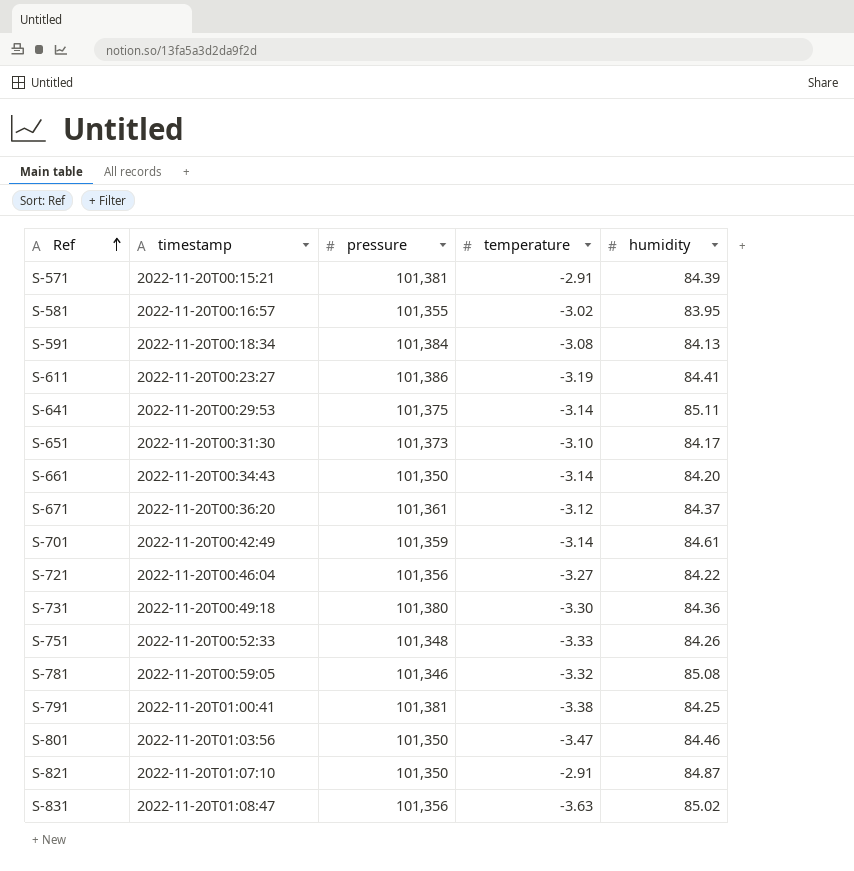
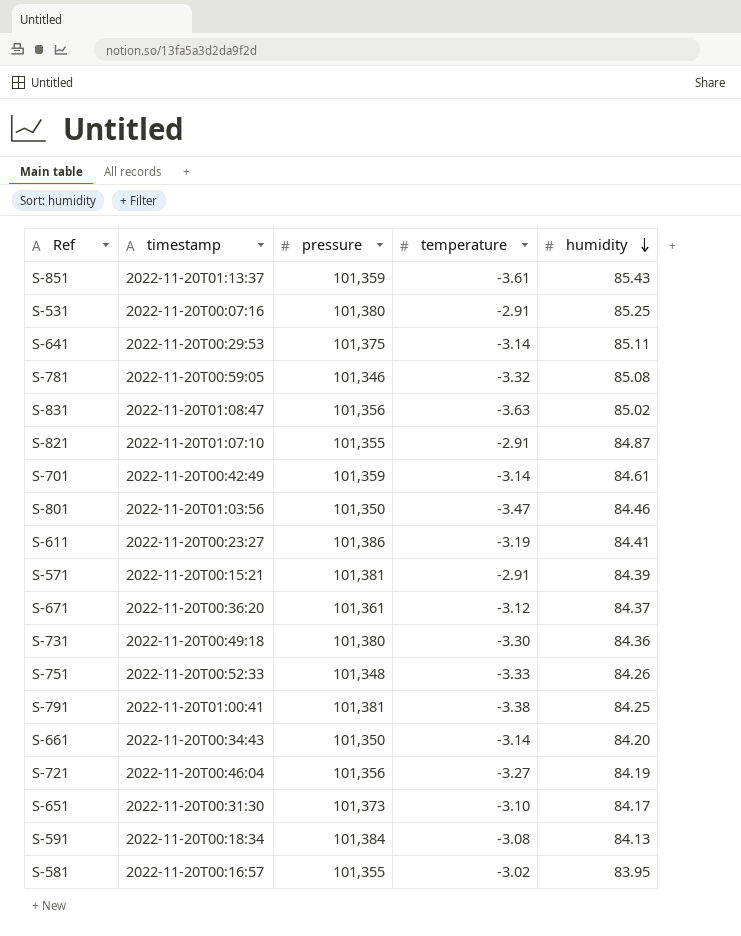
row order: Ref ascending -> humidity descending
row S-851: none -> 2022-11-20T01:13:37 | 101,359 | -3.61 | 85.43
row S-531: none -> 2022-11-20T00:07:16 | 101,380 | -2.91 | 85.25
S-821 | pressure: 101,350 -> 101,355
S-721 | humidity: 84.22 -> 84.19

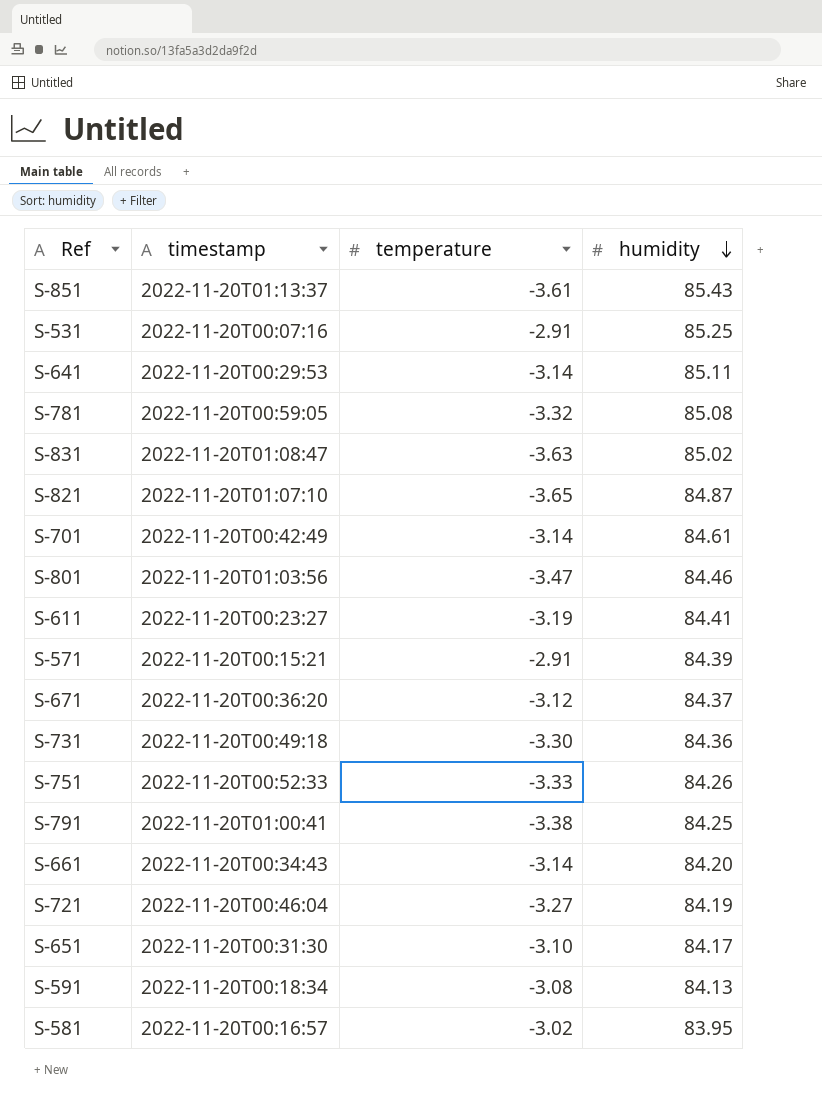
column pressure | position: 3 -> none
S-821 | temperature: -2.91 -> -3.65

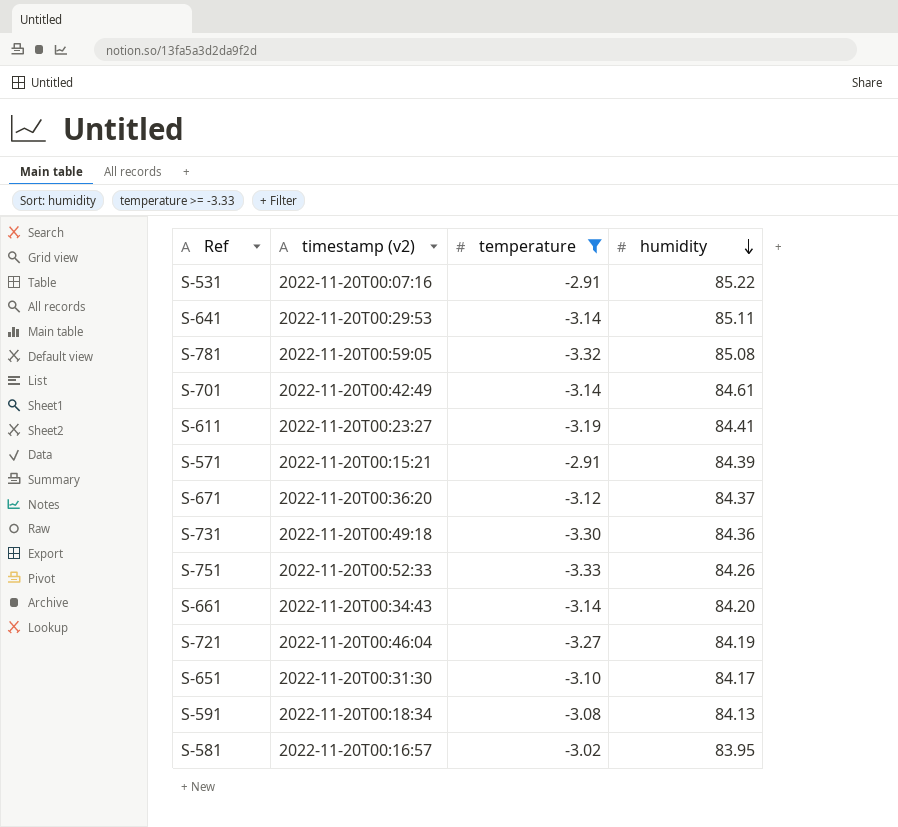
filter: none -> temperature >= -3.33
column name: timestamp -> timestamp (v2)
S-531 | humidity: 85.25 -> 85.22

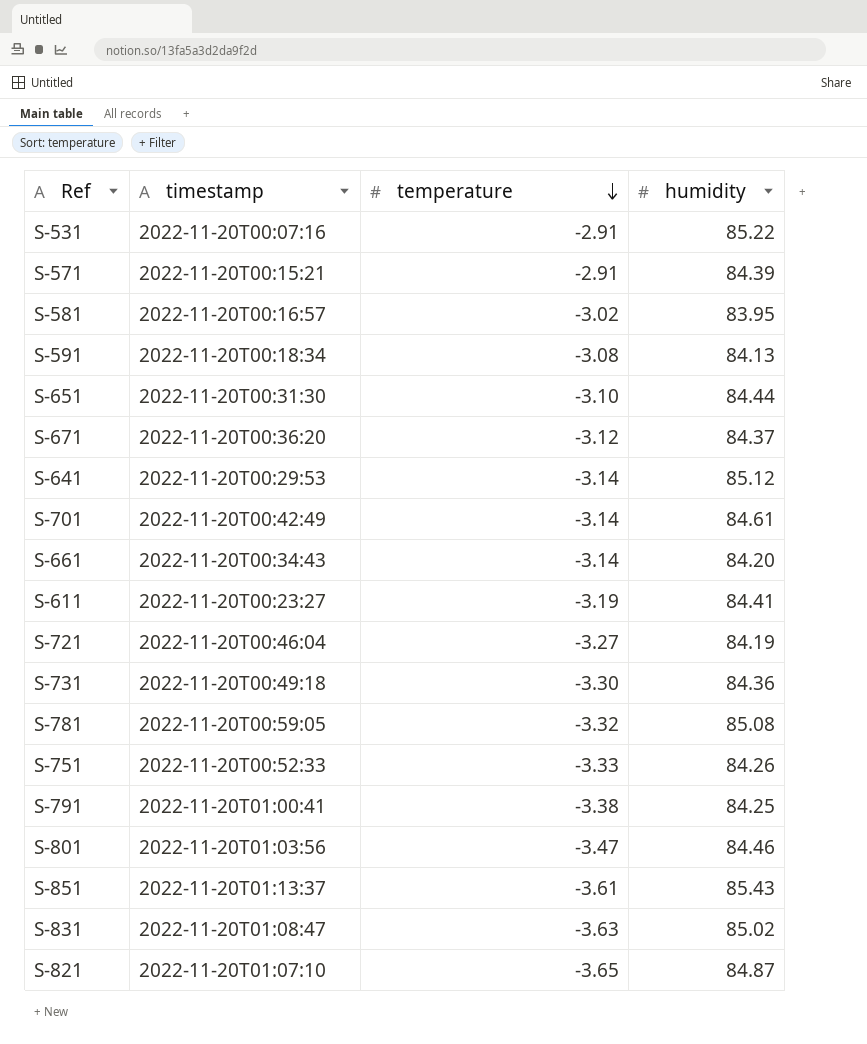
filter: temperature >= -3.33 -> none
row order: humidity descending -> temperature descending
column name: timestamp (v2) -> timestamp
S-651 | humidity: 84.17 -> 84.44
S-641 | humidity: 85.11 -> 85.12

